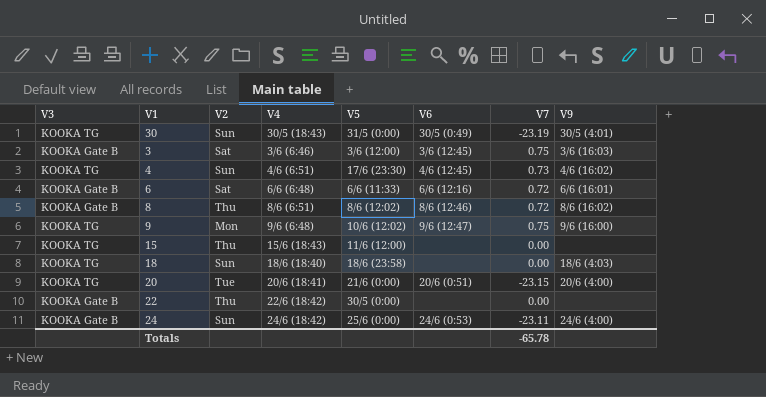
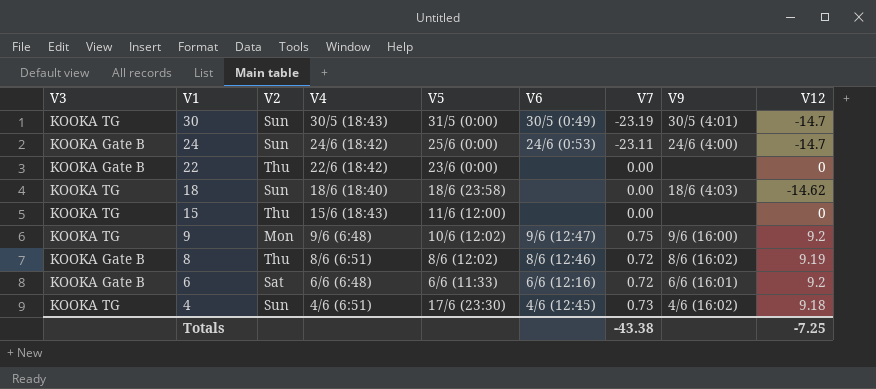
row order: none -> V1 descending
column V12 | position: none -> 9
row 3: KOOKA Gate B | Sat | 3/6 (6:46) | 3/6 (12:00) | 3/6 (12:45) | 0.75 | 3/6 (16:03) -> none
row 20: KOOKA TG | Tue | 20/6 (18:41) | 21/6 (0:00) | 20/6 (0:51) | -23.15 | 20/6 (4:00) -> none
22 | V5: 30/5 (0:00) -> 23/6 (0:00)
Totals | V7: -65.78 -> -43.38

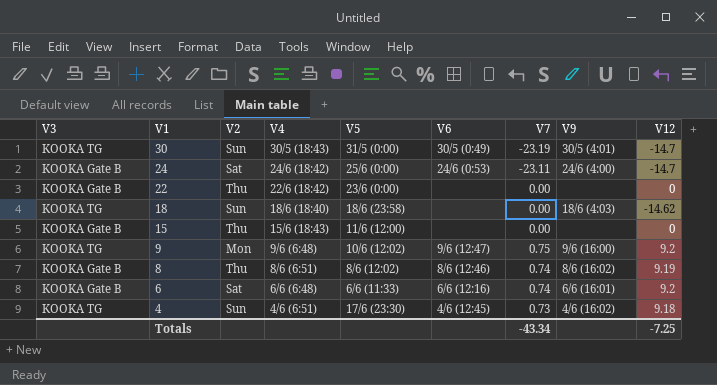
24 | V2: Sun -> Sat
15 | V3: KOOKA TG -> KOOKA Gate B
8 | V7: 0.72 -> 0.74
6 | V7: 0.72 -> 0.74
Totals | V7: -43.38 -> -43.34

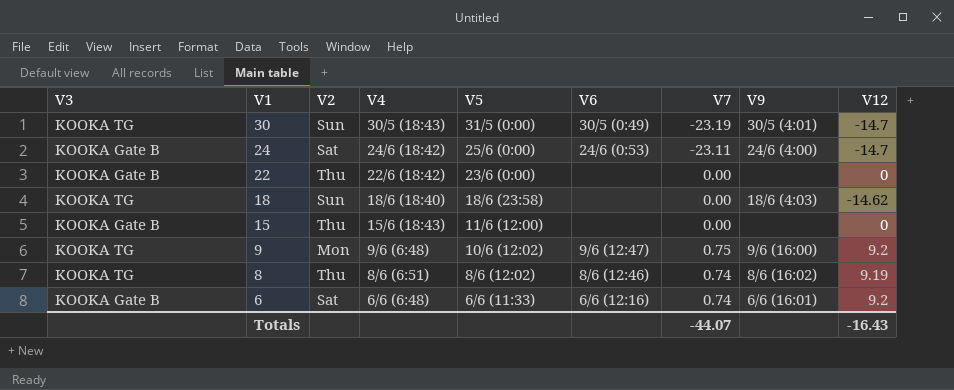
row 4: KOOKA TG | Sun | 4/6 (6:51) | 17/6 (23:30) | 4/6 (12:45) | 0.73 | 4/6 (16:02) | 9.18 -> none
8 | V3: KOOKA Gate B -> KOOKA TG
Totals | V7: -43.34 -> -44.07
Totals | V12: -7.25 -> -16.43

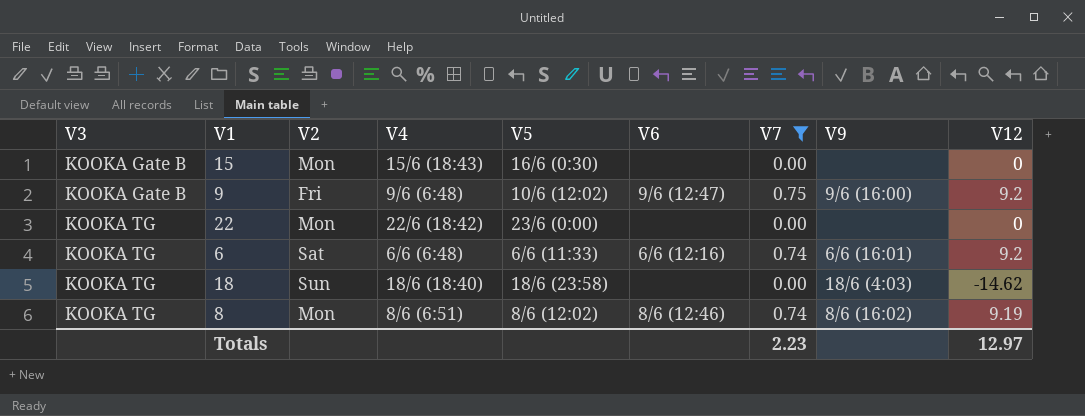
filter: none -> V7 >= 0.00
row order: V1 descending -> V3 ascending
15 | V2: Thu -> Mon
15 | V5: 11/6 (12:00) -> 16/6 (0:30)
9 | V3: KOOKA TG -> KOOKA Gate B
9 | V2: Mon -> Fri
22 | V3: KOOKA Gate B -> KOOKA TG
22 | V2: Thu -> Mon
6 | V3: KOOKA Gate B -> KOOKA TG
8 | V2: Thu -> Mon
Totals | V7: -44.07 -> 2.23
Totals | V12: -16.43 -> 12.97

